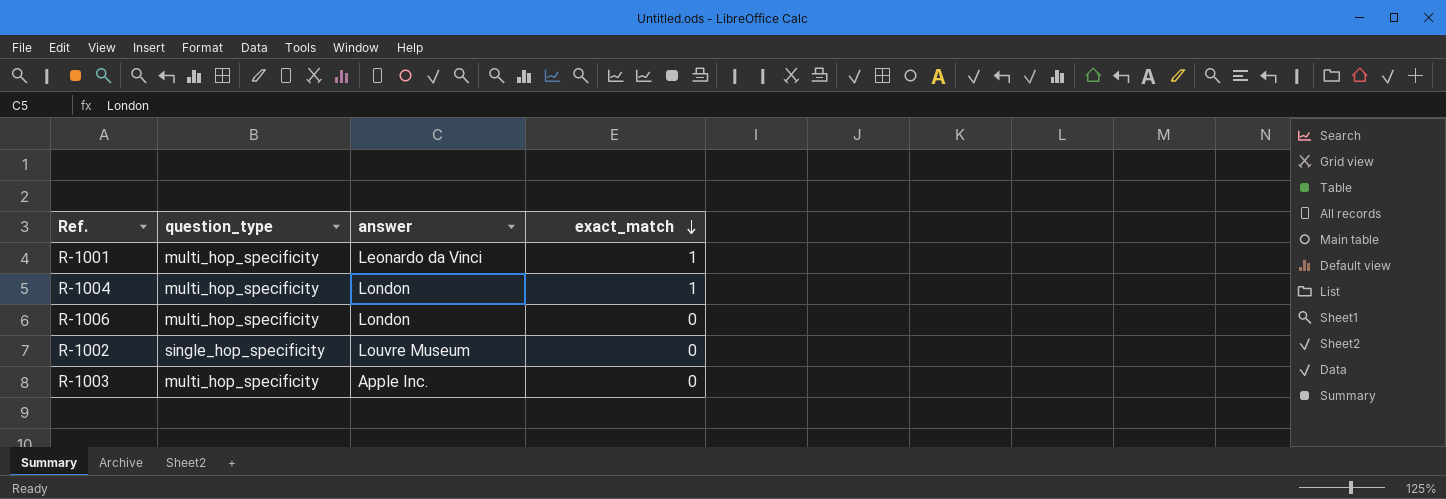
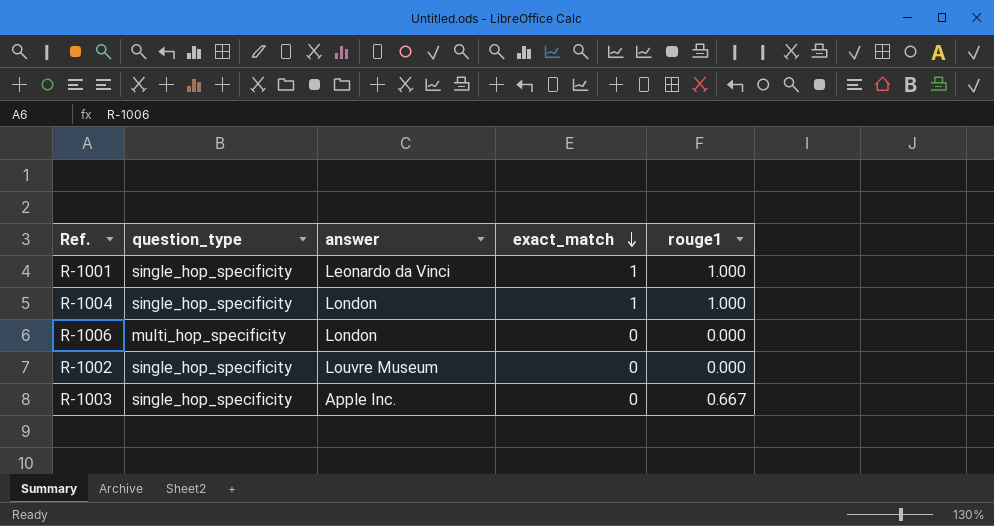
column rouge1 | position: none -> 5
R-1001 | question_type: multi_hop_specificity -> single_hop_specificity
R-1004 | question_type: multi_hop_specificity -> single_hop_specificity
R-1003 | question_type: multi_hop_specificity -> single_hop_specificity

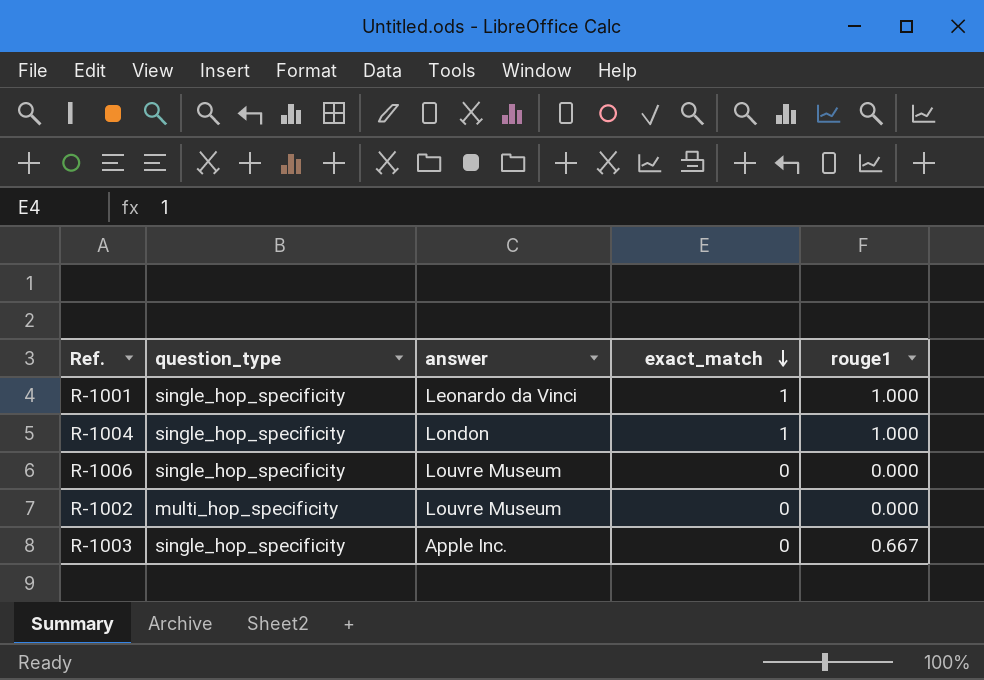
R-1006 | question_type: multi_hop_specificity -> single_hop_specificity
R-1006 | answer: London -> Louvre Museum
R-1002 | question_type: single_hop_specificity -> multi_hop_specificity

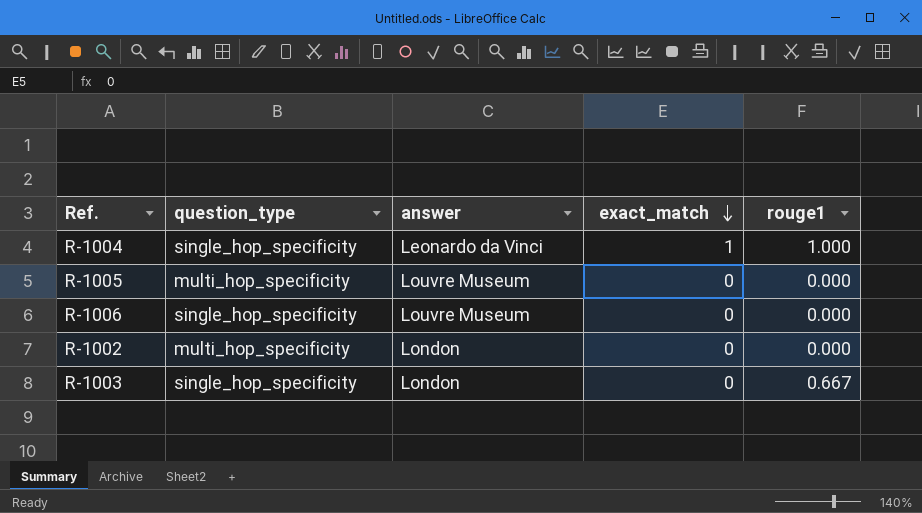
row R-1001: single_hop_specificity | Leonardo da Vinci | 1 | 1.000 -> none
R-1004 | answer: London -> Leonardo da Vinci
row R-1005: none -> multi_hop_specificity | Louvre Museum | 0 | 0.000
R-1002 | answer: Louvre Museum -> London
R-1003 | answer: Apple Inc. -> London

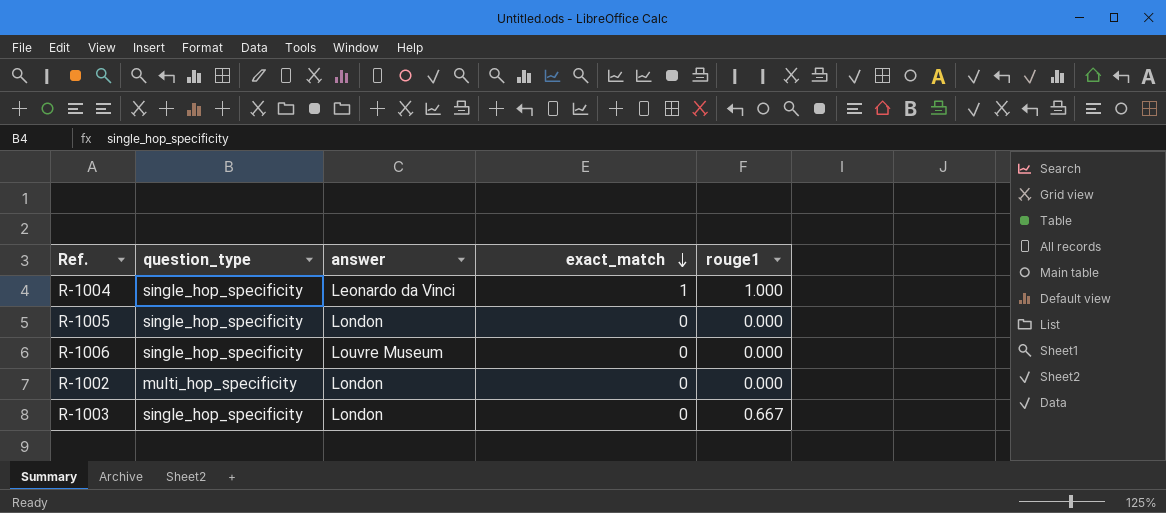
R-1005 | question_type: multi_hop_specificity -> single_hop_specificity
R-1005 | answer: Louvre Museum -> London

